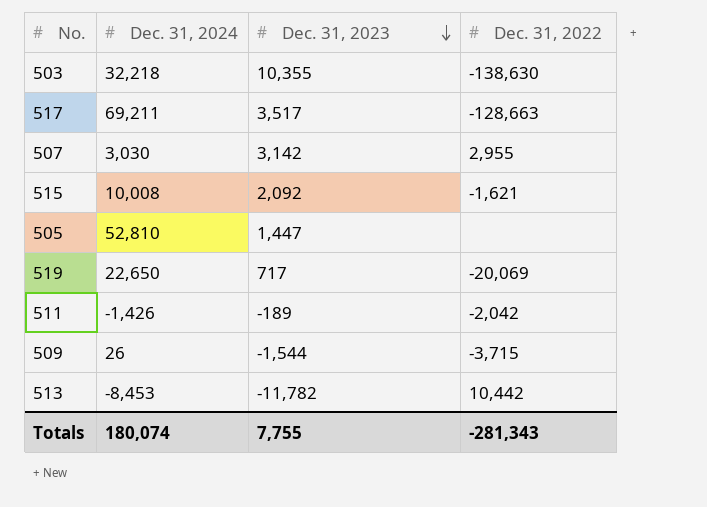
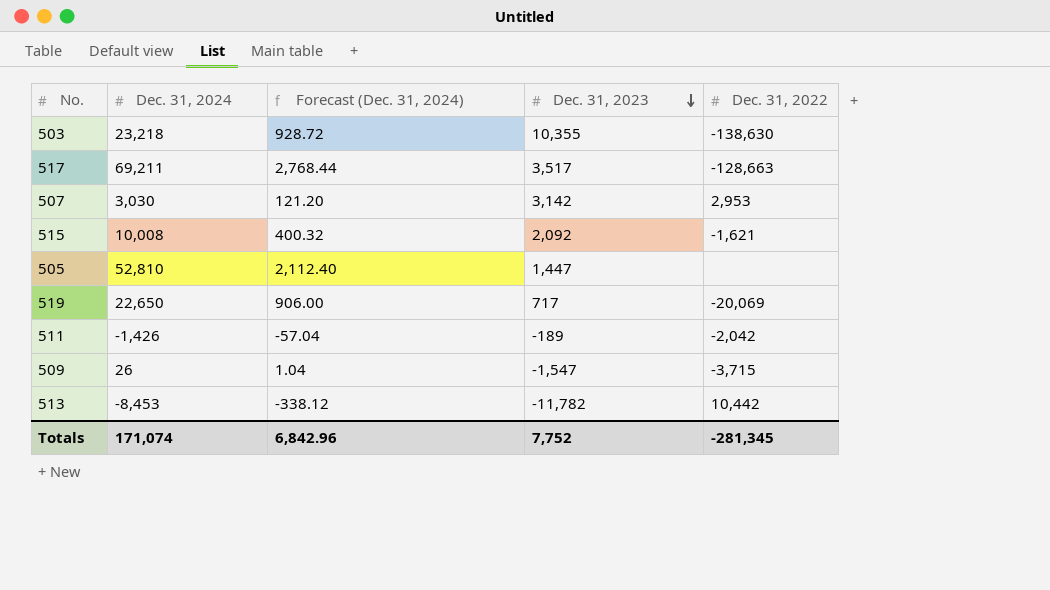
column Forecast (Dec. 31, 2024) | formula: none -> [Dec. 31, 2024] * 0.04
503 | Dec. 31, 2024: 32,218 -> 23,218
507 | Dec. 31, 2022: 2,955 -> 2,953
509 | Dec. 31, 2023: -1,544 -> -1,547
Totals | Dec. 31, 2024: 180,074 -> 171,074
Totals | Dec. 31, 2023: 7,755 -> 7,752
Totals | Dec. 31, 2022: -281,343 -> -281,345

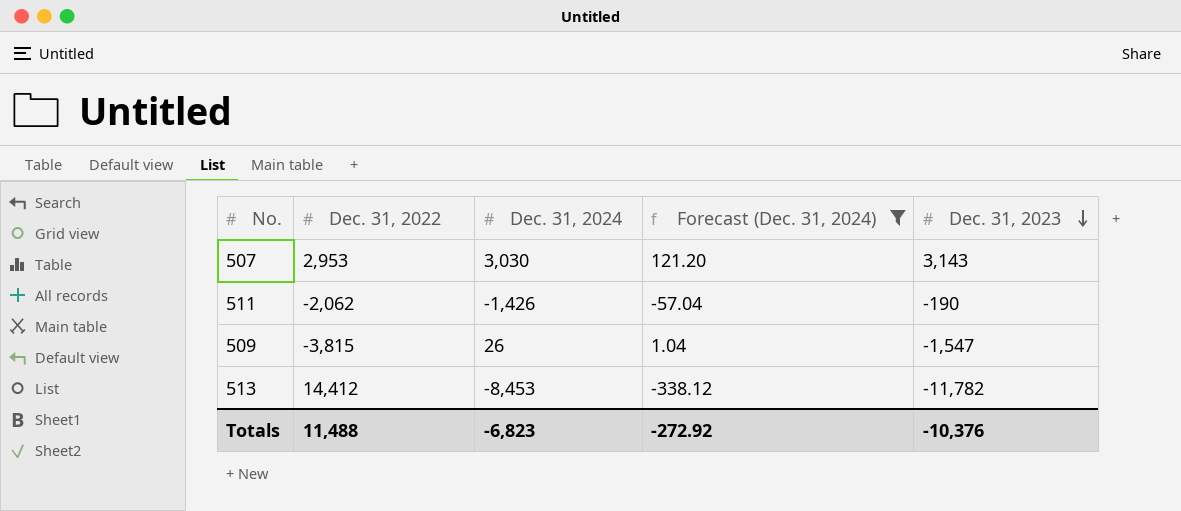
filter: none -> Forecast (Dec. 31, 2024) <= 121.20
column Dec. 31, 2022 | position: 5 -> 2
507 | Dec. 31, 2023: 3,142 -> 3,143
511 | Dec. 31, 2022: -2,042 -> -2,062
511 | Dec. 31, 2023: -189 -> -190
509 | Dec. 31, 2022: -3,715 -> -3,815
513 | Dec. 31, 2022: 10,442 -> 14,412
Totals | Dec. 31, 2022: -281,345 -> 11,488
Totals | Dec. 31, 2024: 171,074 -> -6,823
Totals | Forecast (Dec. 31, 2024): 6,842.96 -> -272.92
Totals | Dec. 31, 2023: 7,752 -> -10,376

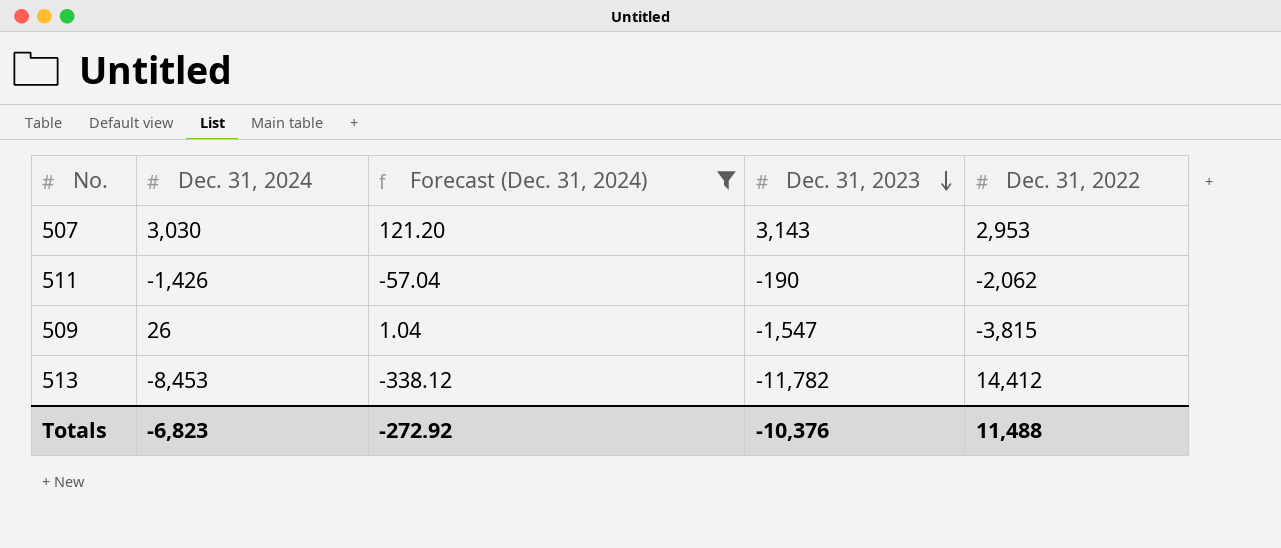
column Dec. 31, 2022 | position: 2 -> 5

